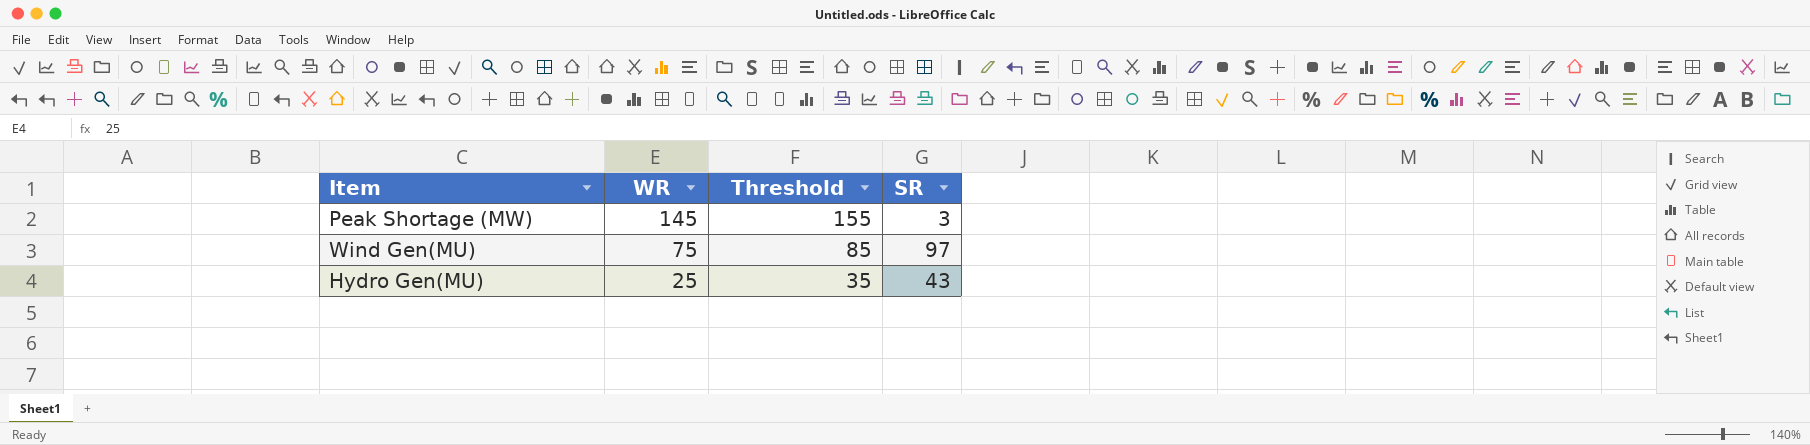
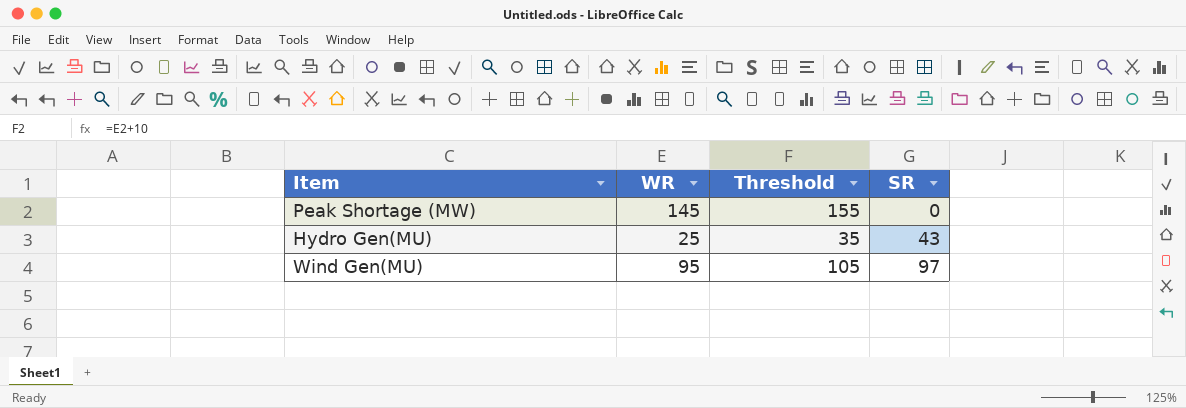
row order: WR descending -> SR ascending
Peak Shortage (MW) | SR: 3 -> 0
Wind Gen(MU) | WR: 75 -> 95
Wind Gen(MU) | Threshold: 85 -> 105

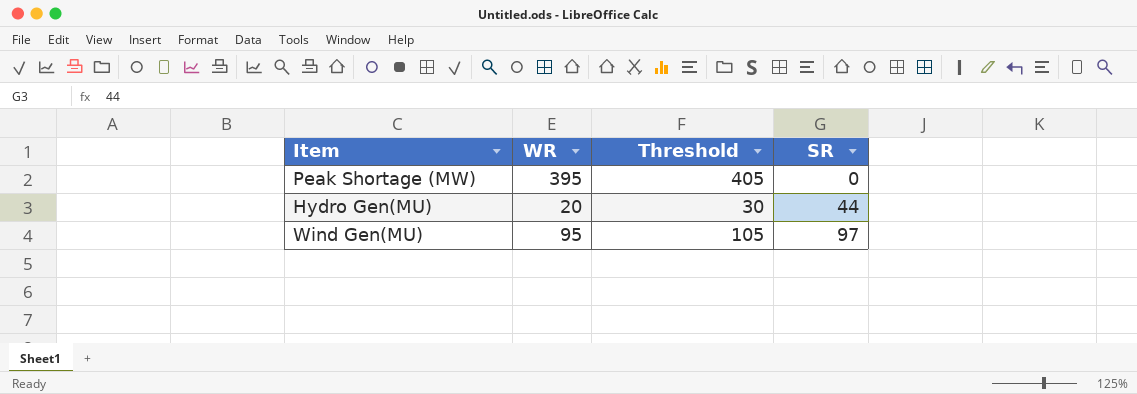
Peak Shortage (MW) | WR: 145 -> 395
Peak Shortage (MW) | Threshold: 155 -> 405
Hydro Gen(MU) | WR: 25 -> 20
Hydro Gen(MU) | Threshold: 35 -> 30
Hydro Gen(MU) | SR: 43 -> 44

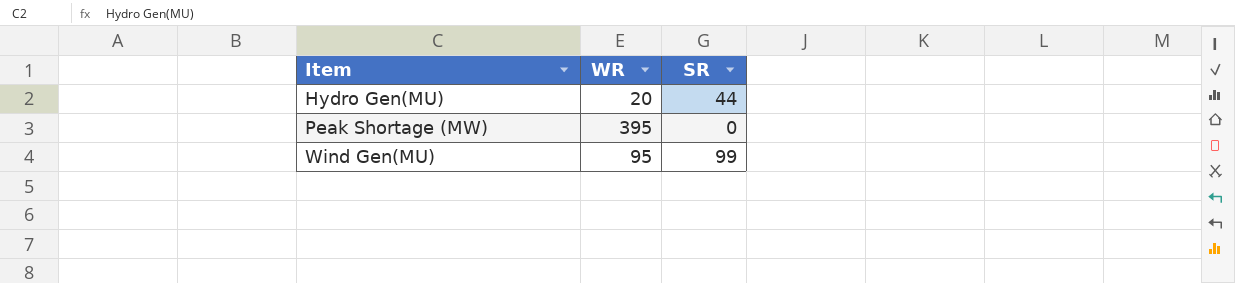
row order: SR ascending -> Item ascending
column Threshold | formula: [WR] + 10 -> none
Wind Gen(MU) | SR: 97 -> 99

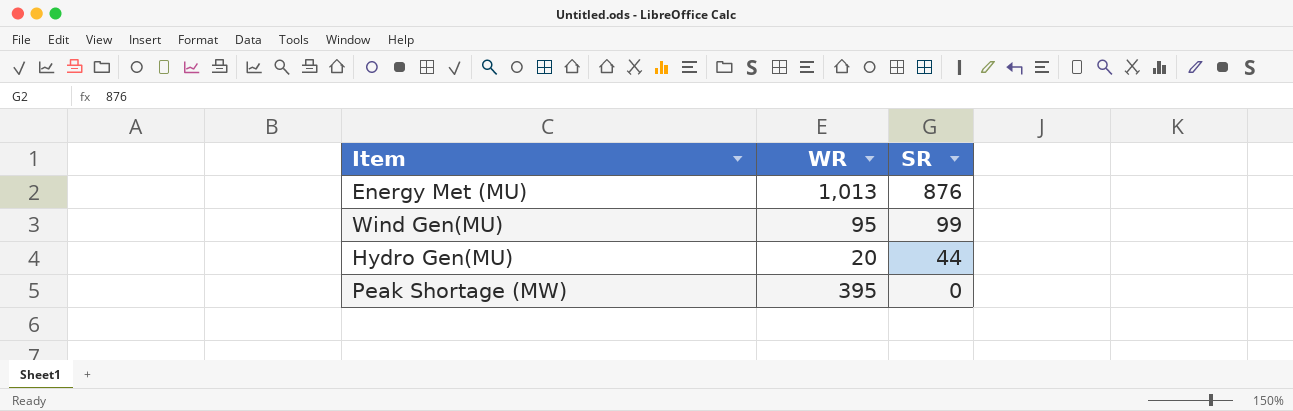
row order: Item ascending -> SR descending
row Energy Met (MU): none -> 1,013 | 876

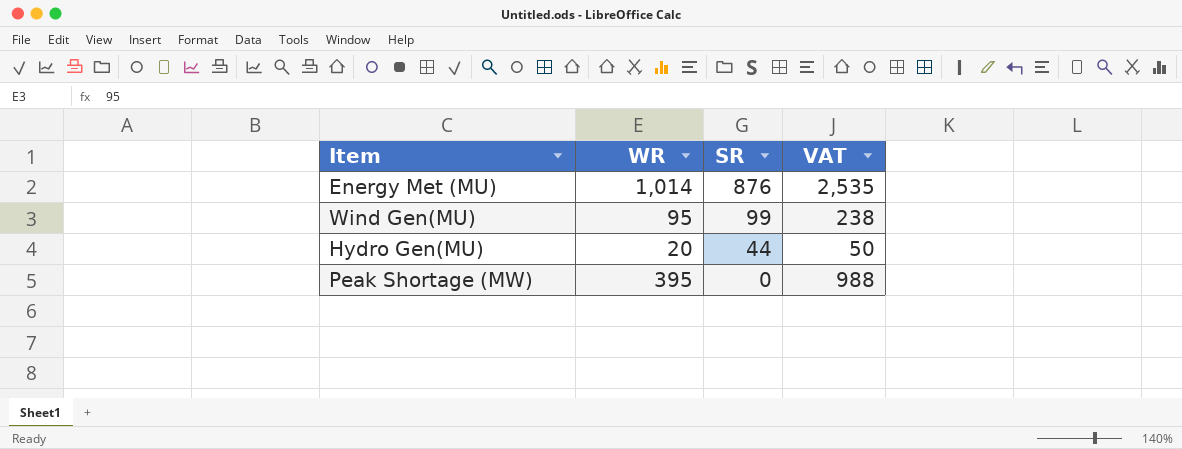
column VAT | formula: none -> [WR] * 2.5
Energy Met (MU) | WR: 1,013 -> 1,014

